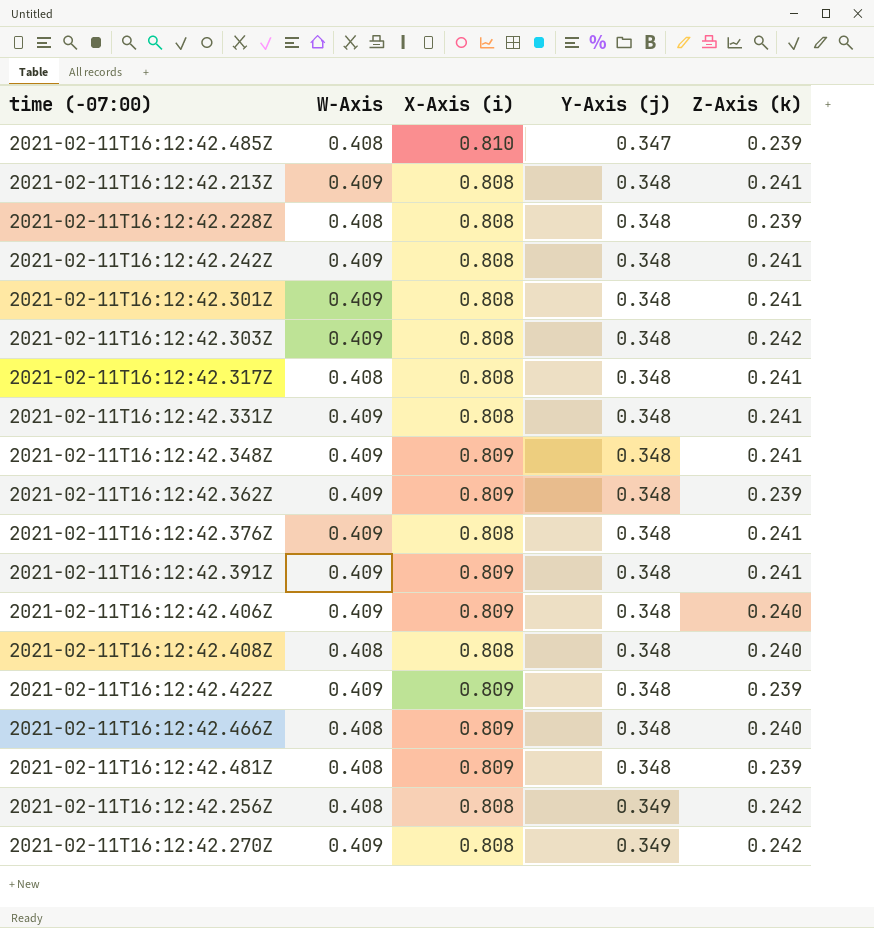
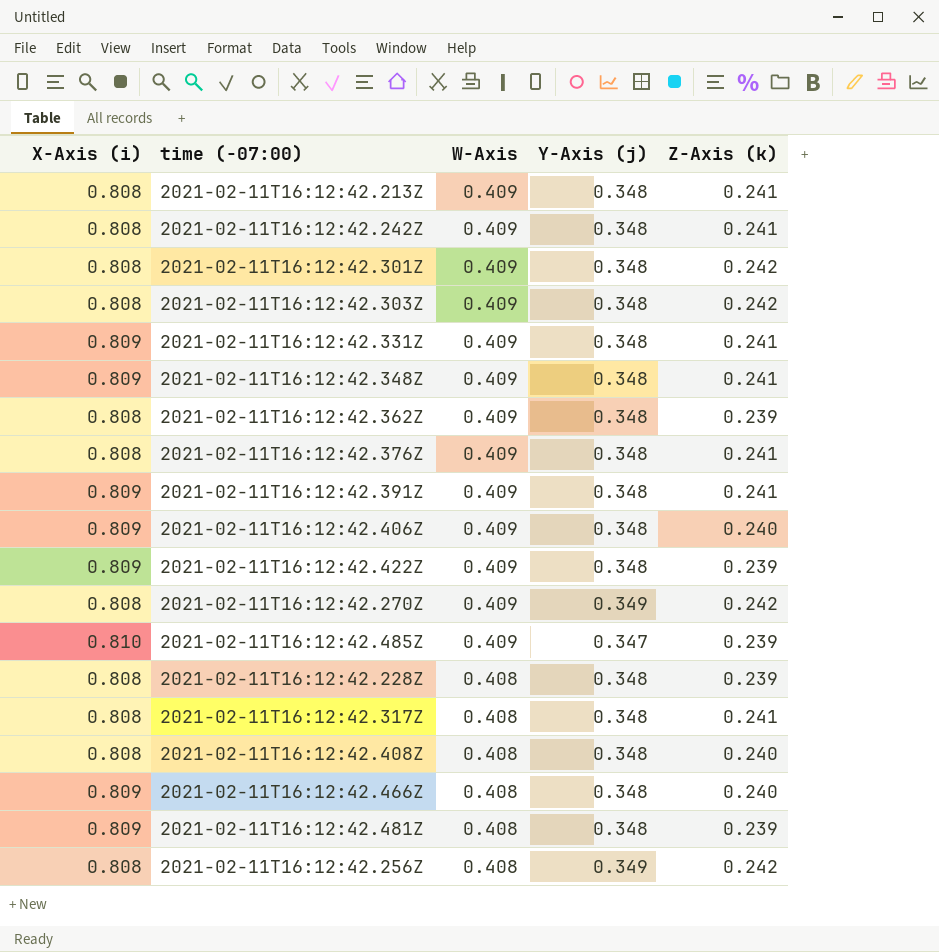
row order: Y-Axis (j) ascending -> W-Axis descending
column X-Axis (i) | position: 3 -> 1
2021-02-11T16:12:42.301Z | Z-Axis (k): 0.241 -> 0.242
2021-02-11T16:12:42.331Z | X-Axis (i): 0.808 -> 0.809
2021-02-11T16:12:42.362Z | X-Axis (i): 0.809 -> 0.808
2021-02-11T16:12:42.485Z | W-Axis: 0.408 -> 0.409

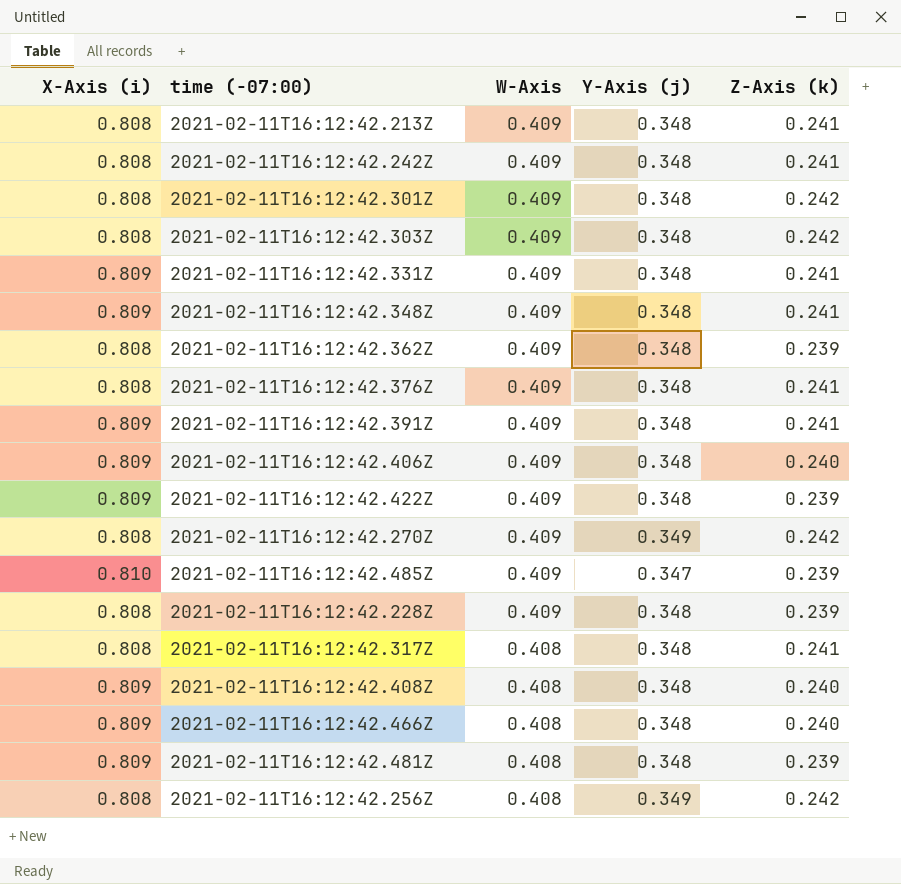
2021-02-11T16:12:42.228Z | W-Axis: 0.408 -> 0.409
2021-02-11T16:12:42.408Z | X-Axis (i): 0.808 -> 0.809

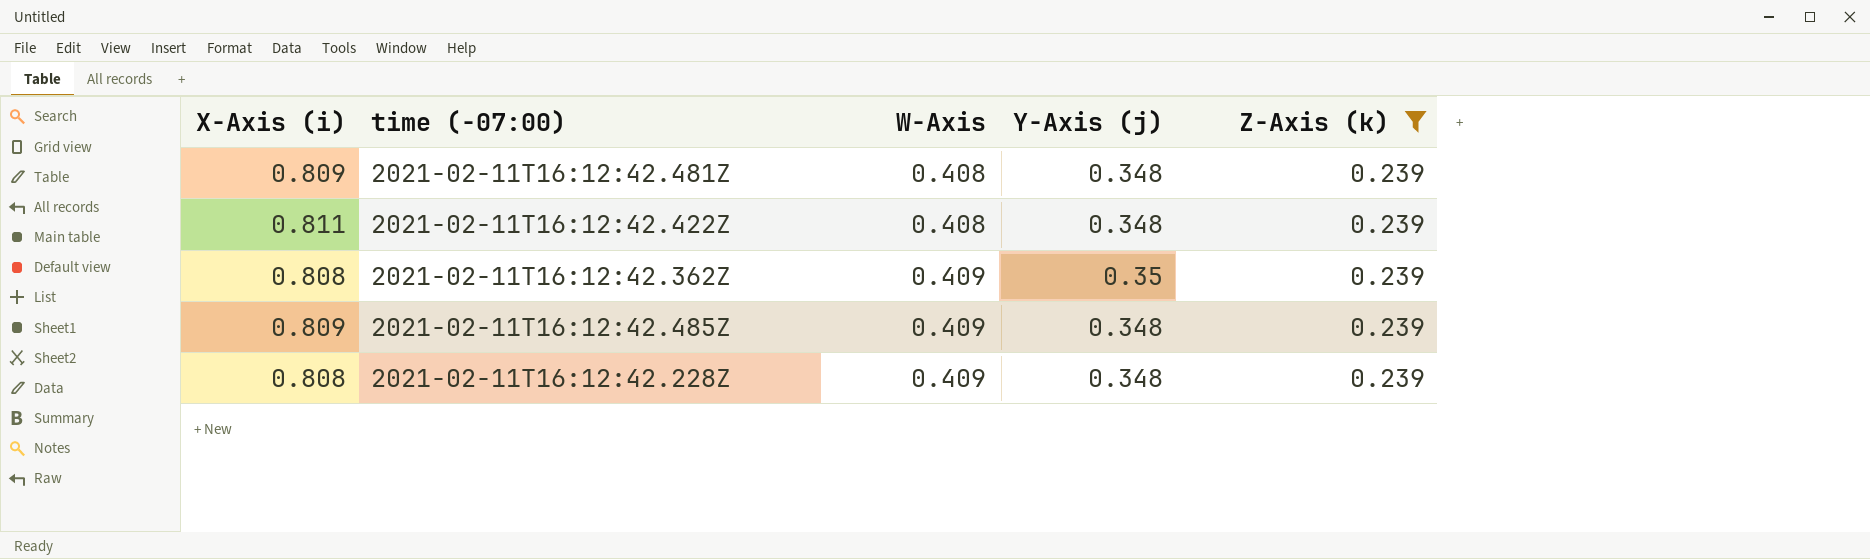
filter: none -> Z-Axis (k) = 0.239
row order: W-Axis descending -> W-Axis ascending
2021-02-11T16:12:42.422Z | X-Axis (i): 0.809 -> 0.811
2021-02-11T16:12:42.422Z | W-Axis: 0.409 -> 0.408
2021-02-11T16:12:42.362Z | Y-Axis (j): 0.348 -> 0.35
2021-02-11T16:12:42.485Z | X-Axis (i): 0.810 -> 0.809
2021-02-11T16:12:42.485Z | Y-Axis (j): 0.347 -> 0.348

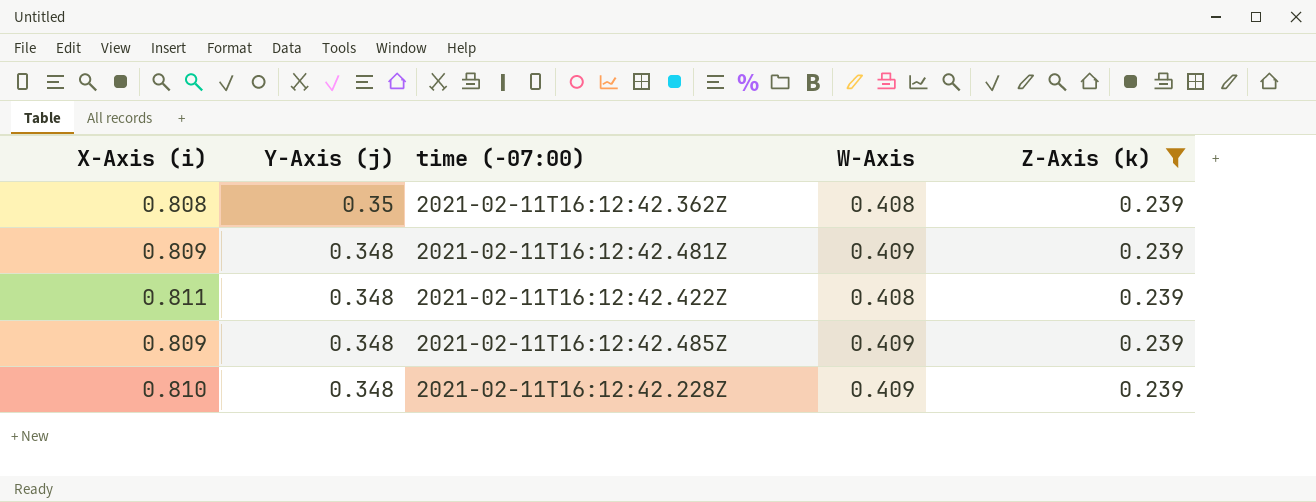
row order: W-Axis ascending -> Y-Axis (j) descending
column Y-Axis (j) | position: 4 -> 2
2021-02-11T16:12:42.362Z | W-Axis: 0.409 -> 0.408
2021-02-11T16:12:42.481Z | W-Axis: 0.408 -> 0.409
2021-02-11T16:12:42.228Z | X-Axis (i): 0.808 -> 0.810

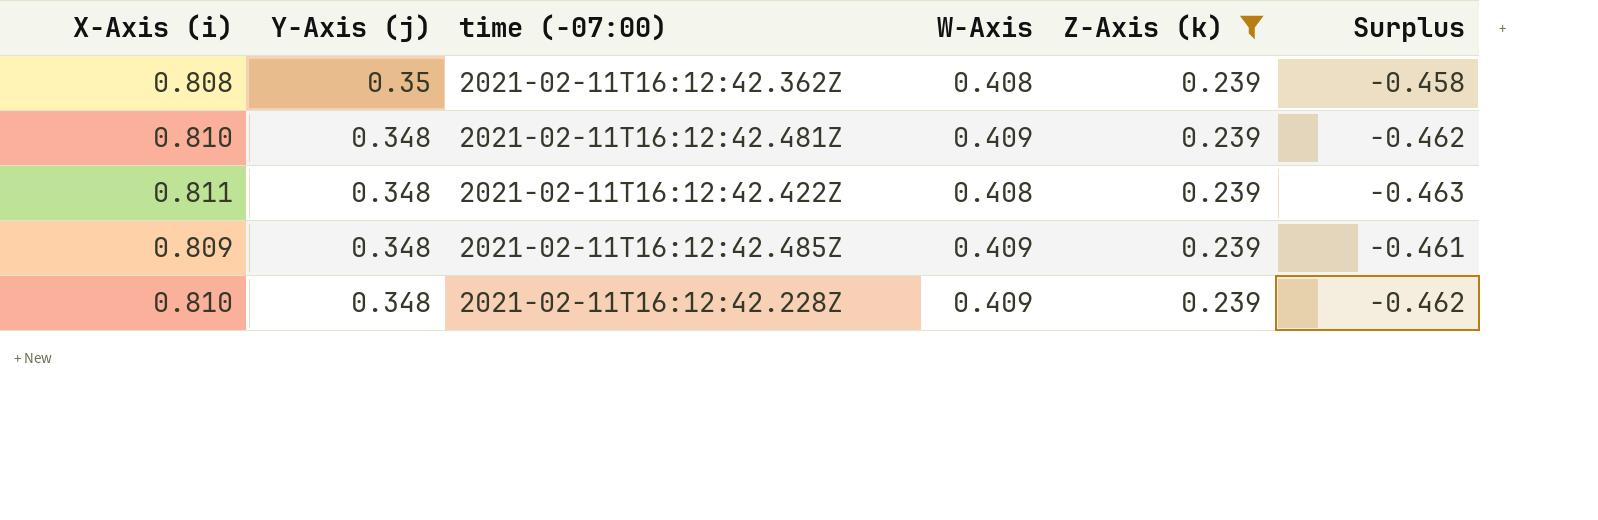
column Surplus | formula: none -> [Y-Axis (j)] - [X-Axis (i)]
2021-02-11T16:12:42.481Z | X-Axis (i): 0.809 -> 0.810

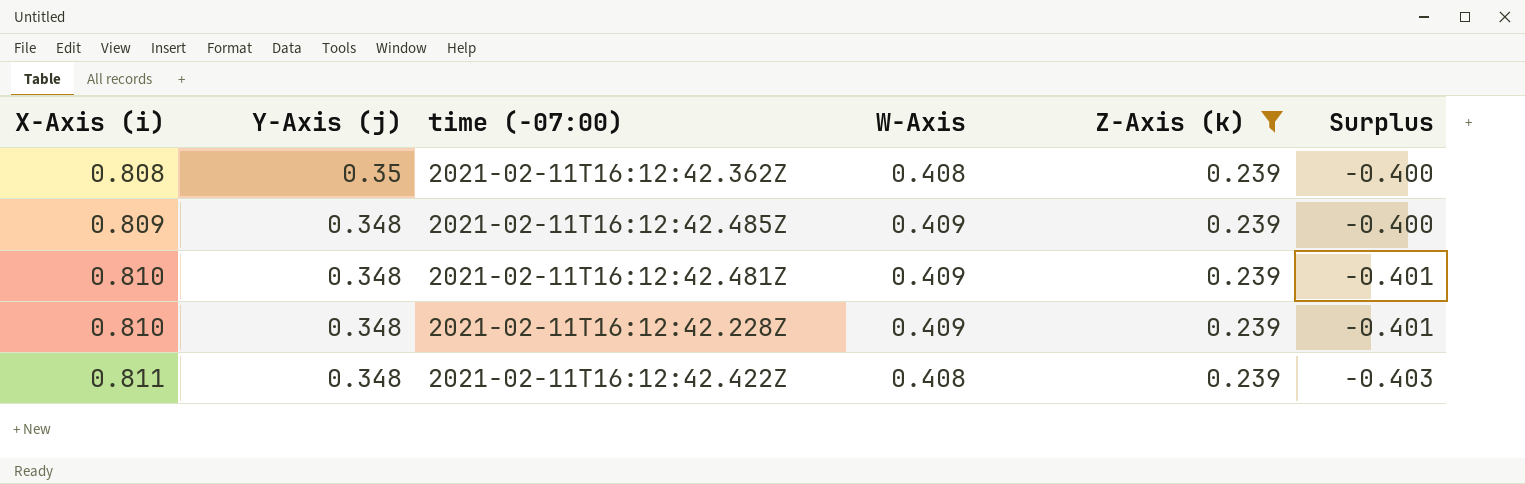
row order: Y-Axis (j) descending -> X-Axis (i) ascending
column Surplus | formula: [Y-Axis (j)] - [X-Axis (i)] -> [W-Axis] - [X-Axis (i)]

